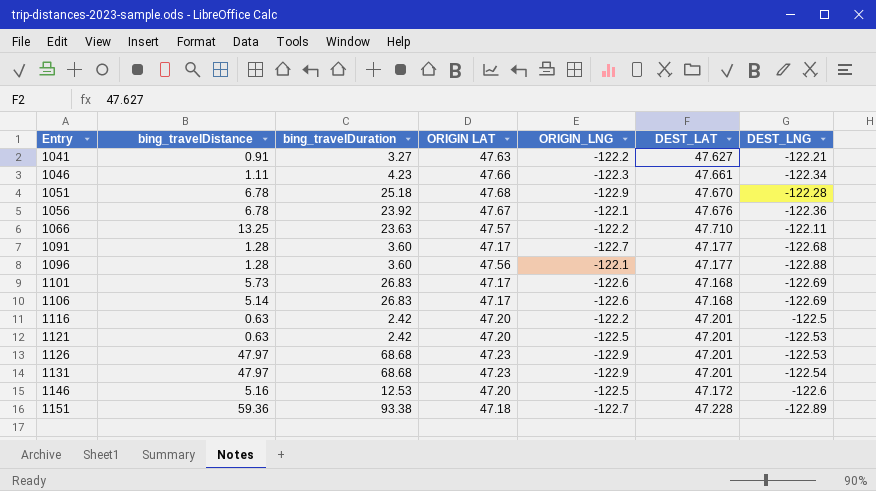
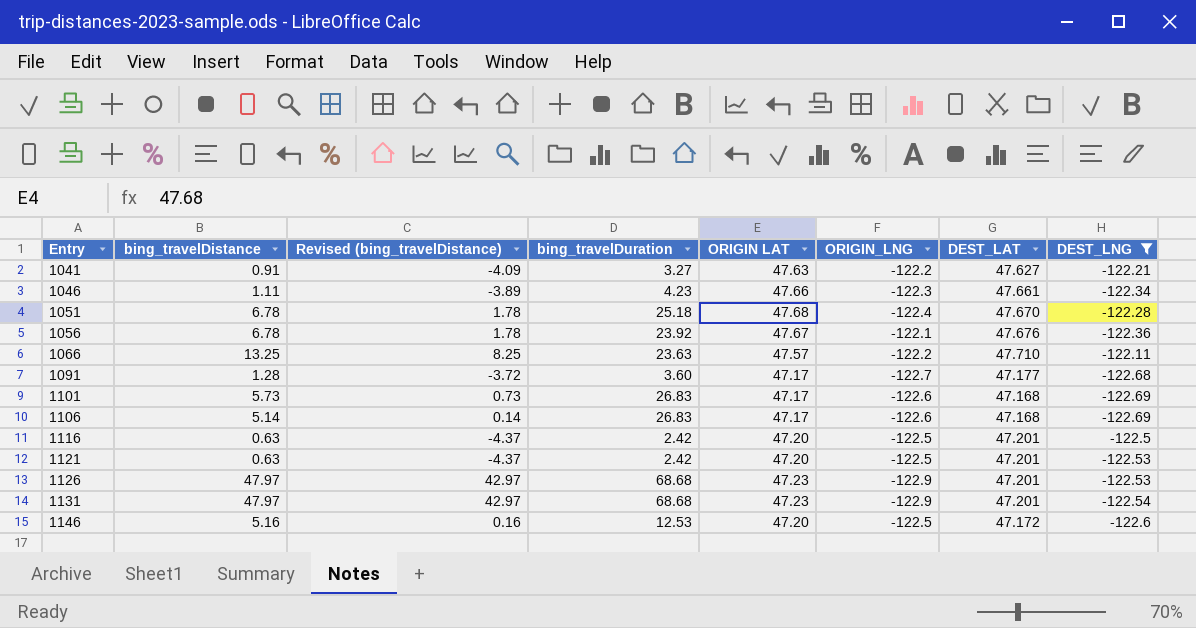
filter: none -> DEST_LNG >= -122.69
column Revised (bing_travelDistance) | formula: none -> [bing_travelDistance] - 5
1051 | ORIGIN_LNG: -122.9 -> -122.4
1116 | ORIGIN_LNG: -122.2 -> -122.5

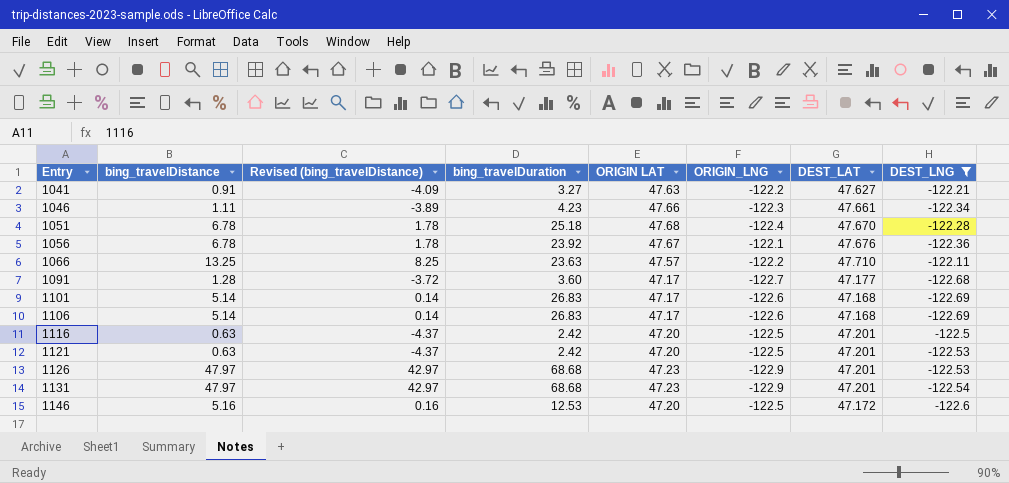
1101 | bing_travelDistance: 5.73 -> 5.14
1101 | Revised (bing_travelDistance): 0.73 -> 0.14

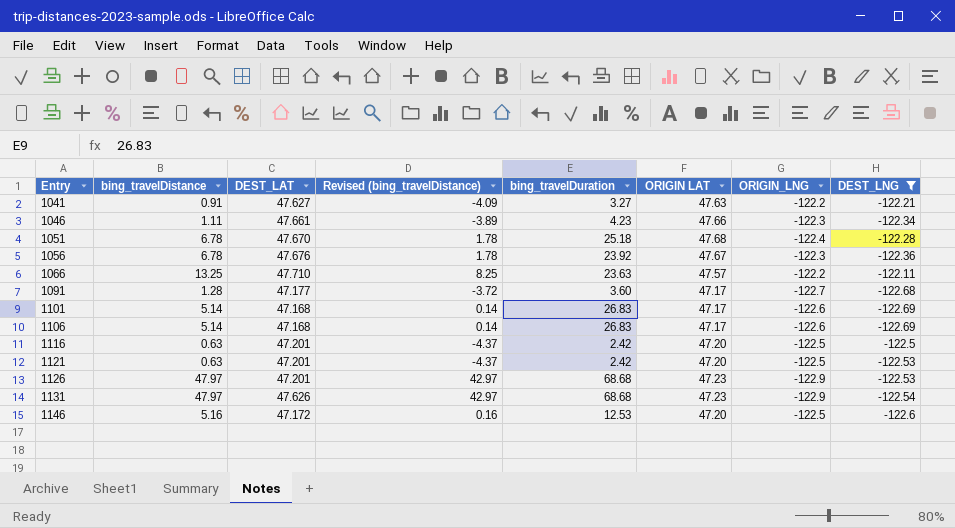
column DEST_LAT | position: 7 -> 3
1056 | ORIGIN_LNG: -122.1 -> -122.3
1131 | DEST_LAT: 47.201 -> 47.626

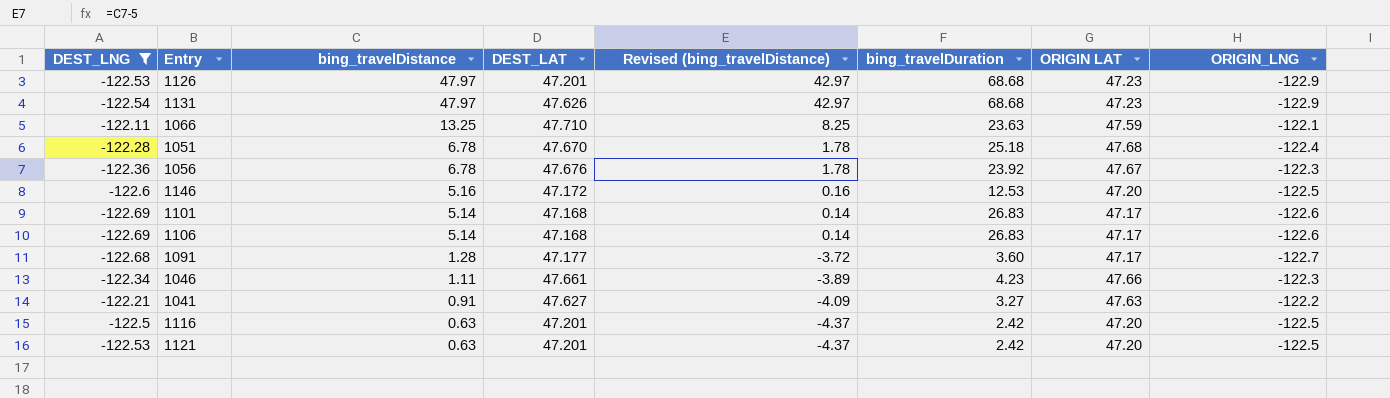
row order: Entry ascending -> bing_travelDistance descending
column DEST_LNG | position: 8 -> 1
1066 | ORIGIN LAT: 47.57 -> 47.59
1066 | ORIGIN_LNG: -122.2 -> -122.1

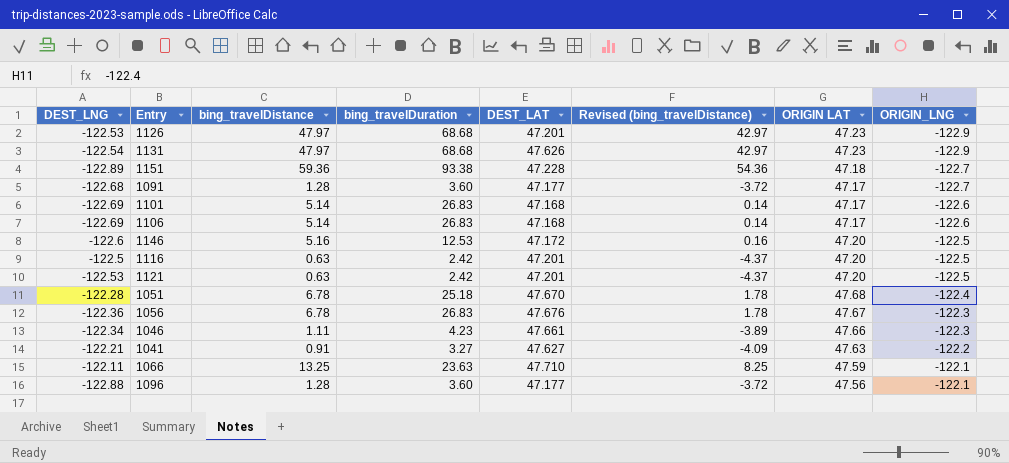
filter: DEST_LNG >= -122.69 -> none
row order: bing_travelDistance descending -> ORIGIN_LNG ascending
column bing_travelDuration | position: 6 -> 4
1056 | bing_travelDuration: 23.92 -> 26.83

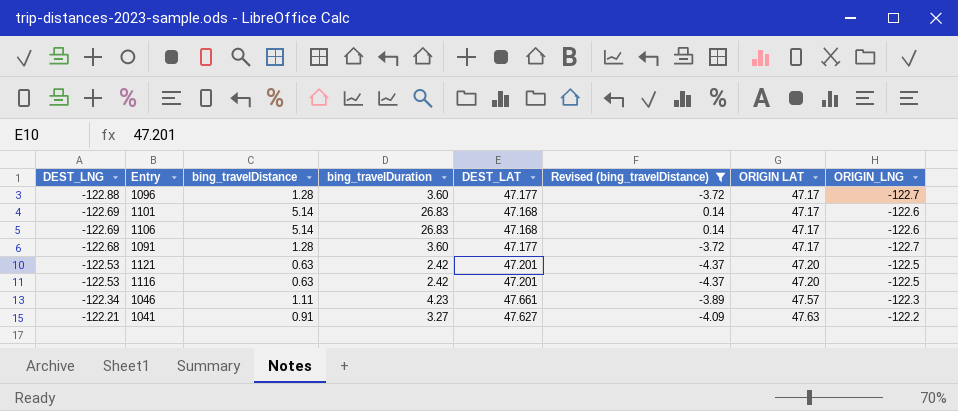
filter: none -> Revised (bing_travelDistance) <= 0.14
row order: ORIGIN_LNG ascending -> DEST_LNG ascending
1096 | ORIGIN LAT: 47.56 -> 47.17
1096 | ORIGIN_LNG: -122.1 -> -122.7
1116 | DEST_LNG: -122.5 -> -122.53
1046 | ORIGIN LAT: 47.66 -> 47.57

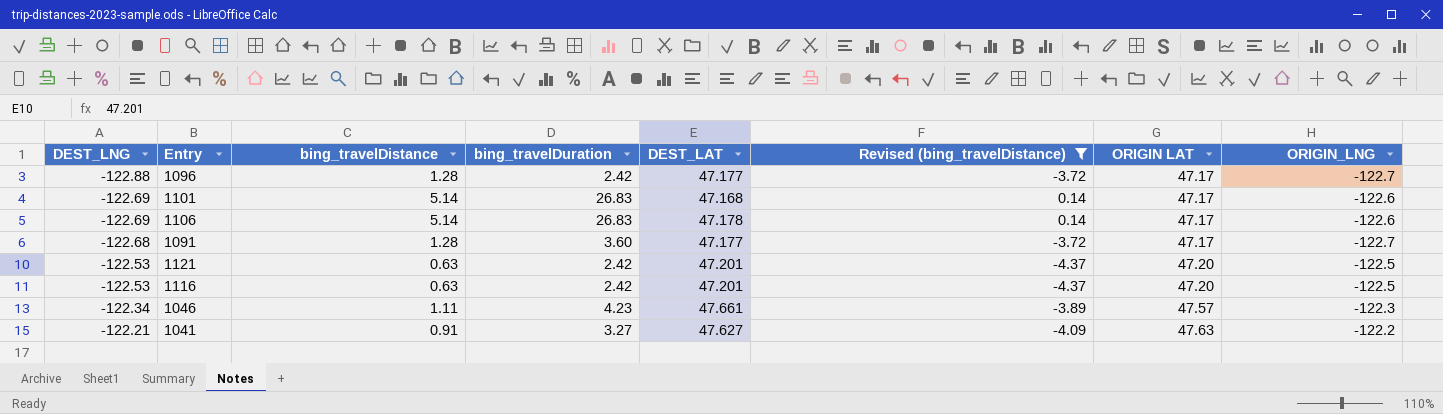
1096 | bing_travelDuration: 3.60 -> 2.42
1106 | DEST_LAT: 47.168 -> 47.178

